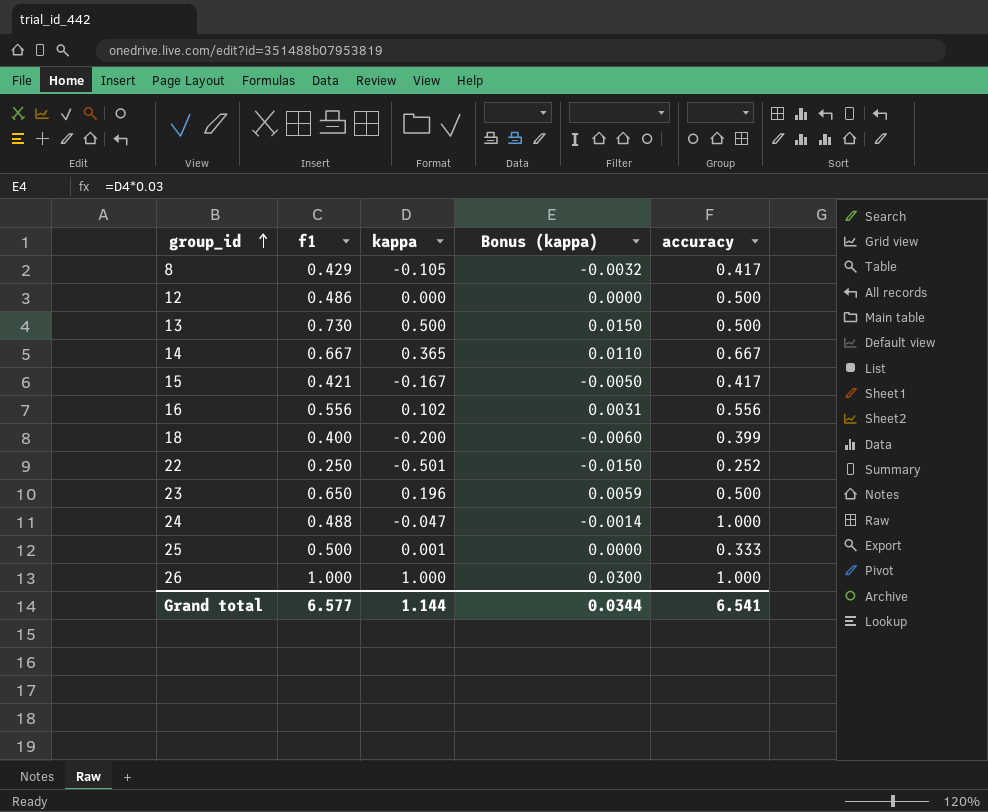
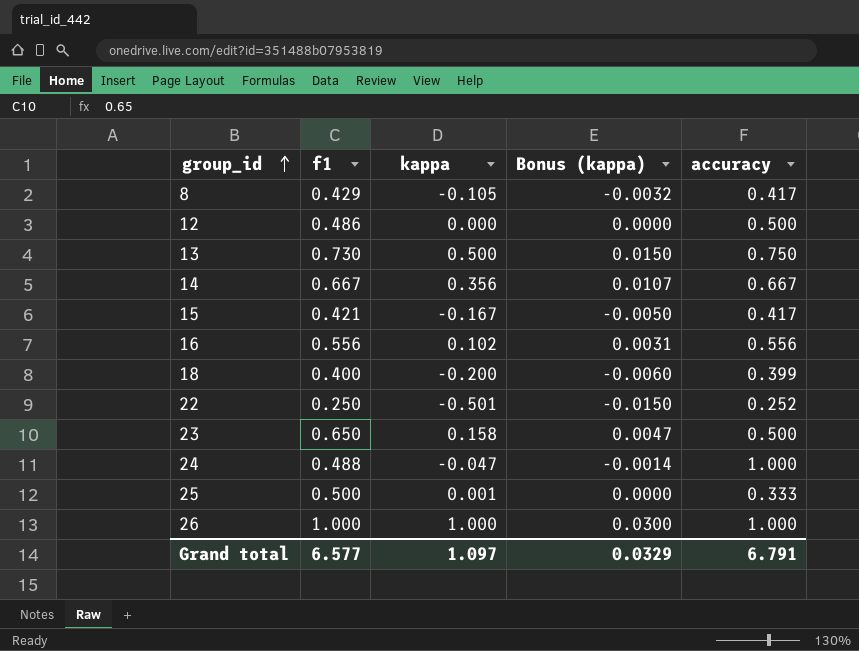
13 | accuracy: 0.500 -> 0.750
14 | kappa: 0.365 -> 0.356
14 | Bonus (kappa): 0.0110 -> 0.0107
23 | kappa: 0.196 -> 0.158
23 | Bonus (kappa): 0.0059 -> 0.0047
Grand total | kappa: 1.144 -> 1.097
Grand total | Bonus (kappa): 0.0344 -> 0.0329
Grand total | accuracy: 6.541 -> 6.791

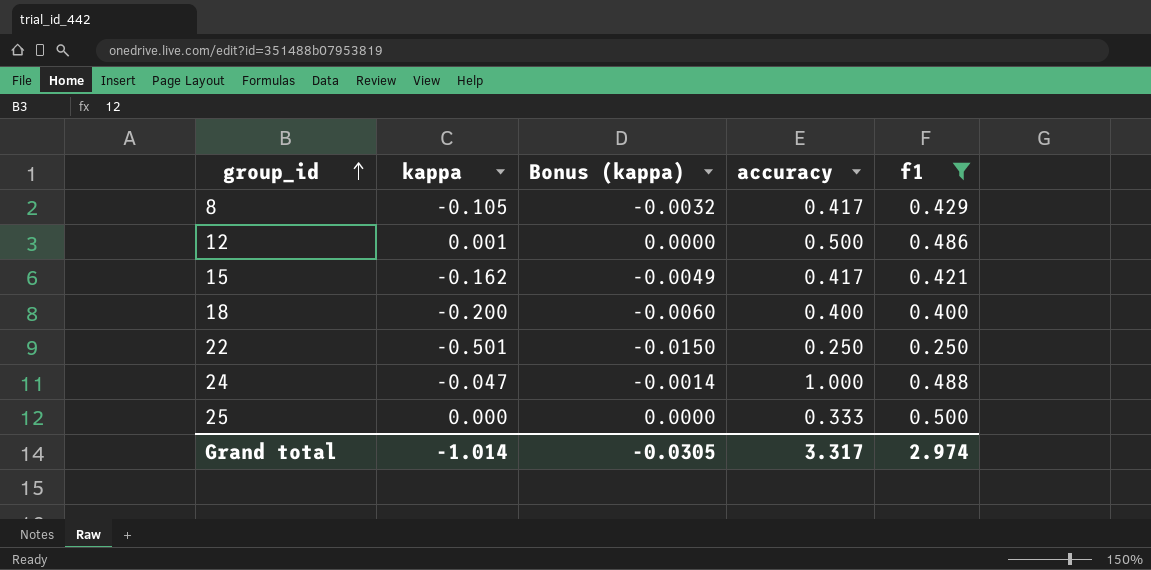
filter: none -> f1 <= 0.500
column f1 | position: 2 -> 5
12 | kappa: 0.000 -> 0.001
15 | kappa: -0.167 -> -0.162
15 | Bonus (kappa): -0.0050 -> -0.0049
18 | accuracy: 0.399 -> 0.400
22 | accuracy: 0.252 -> 0.250
25 | kappa: 0.001 -> 0.000
Grand total | kappa: 1.097 -> -1.014
Grand total | Bonus (kappa): 0.0329 -> -0.0305
Grand total | accuracy: 6.791 -> 3.317
Grand total | f1: 6.577 -> 2.974

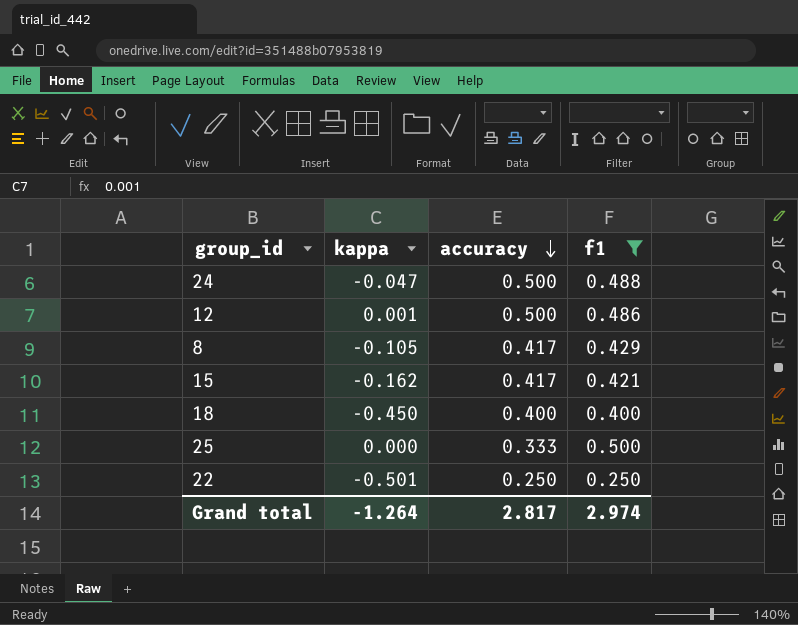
row order: group_id ascending -> accuracy descending
column Bonus (kappa) | formula: [kappa] * 0.03 -> none
24 | accuracy: 1.000 -> 0.500
18 | kappa: -0.200 -> -0.450
Grand total | kappa: -1.014 -> -1.264
Grand total | accuracy: 3.317 -> 2.817

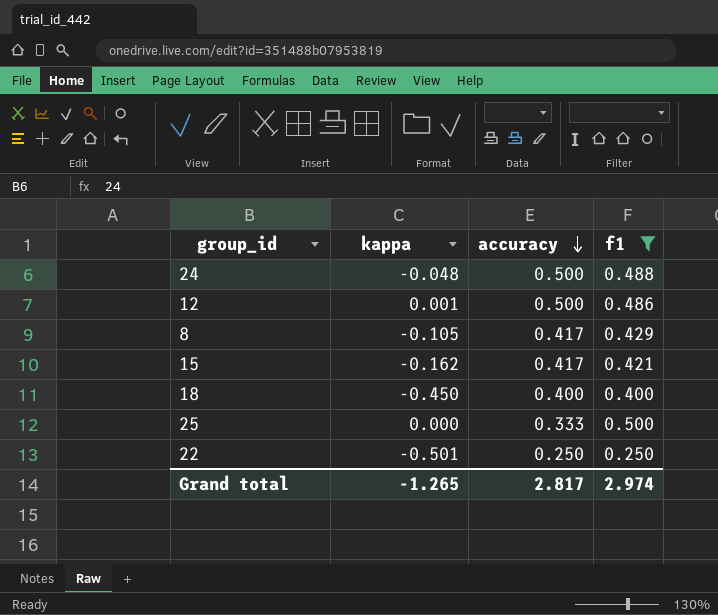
24 | kappa: -0.047 -> -0.048
Grand total | kappa: -1.264 -> -1.265

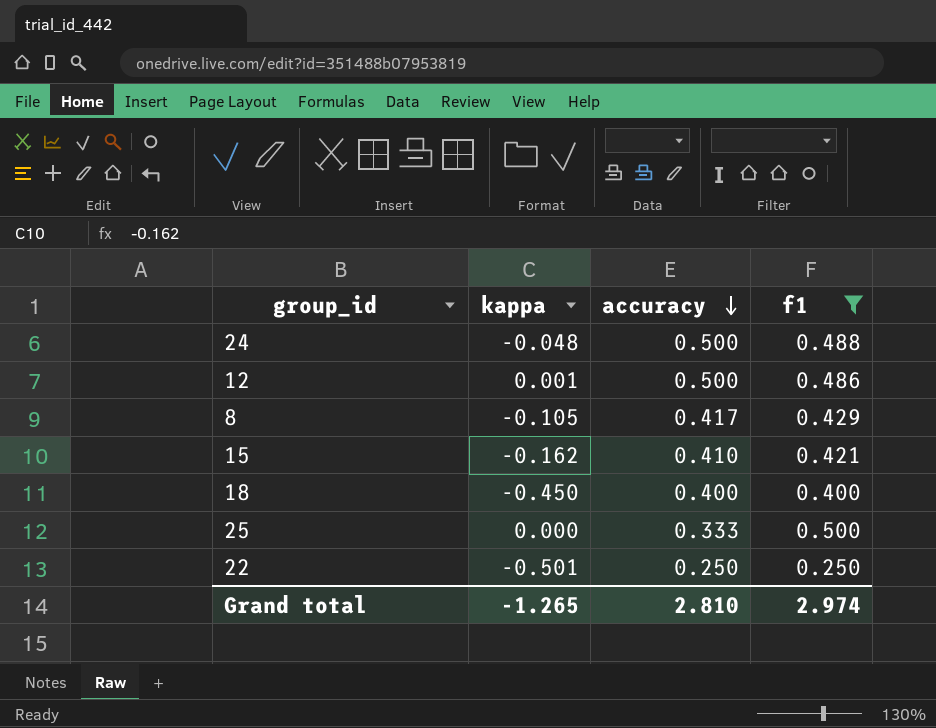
15 | accuracy: 0.417 -> 0.410
Grand total | accuracy: 2.817 -> 2.810

